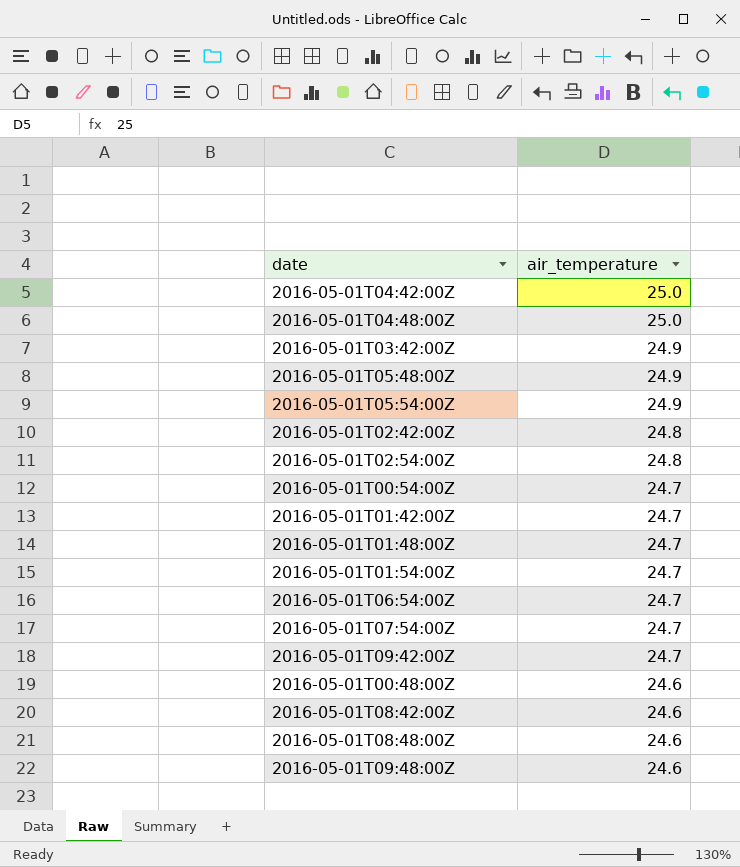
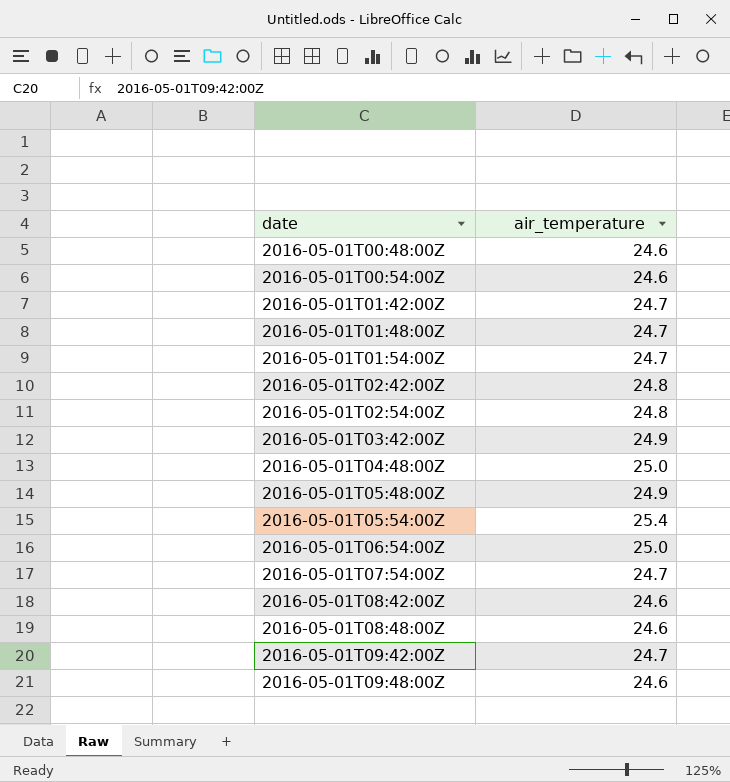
row order: air_temperature descending -> date ascending
row 2016-05-01T04:42:00Z: 25.0 -> none
2016-05-01T00:54:00Z | air_temperature: 24.7 -> 24.6
2016-05-01T05:54:00Z | air_temperature: 24.9 -> 25.4
2016-05-01T06:54:00Z | air_temperature: 24.7 -> 25.0

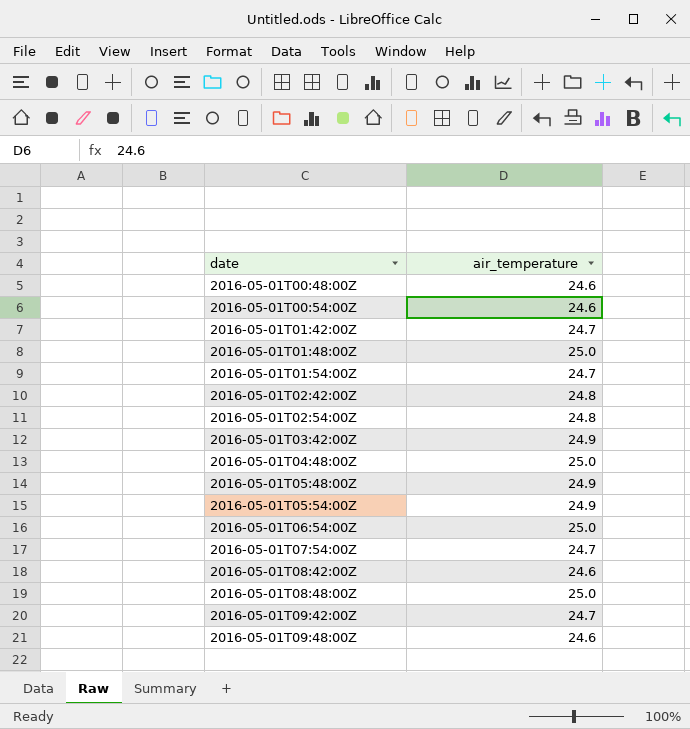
2016-05-01T01:48:00Z | air_temperature: 24.7 -> 25.0
2016-05-01T05:54:00Z | air_temperature: 25.4 -> 24.9
2016-05-01T08:48:00Z | air_temperature: 24.6 -> 25.0

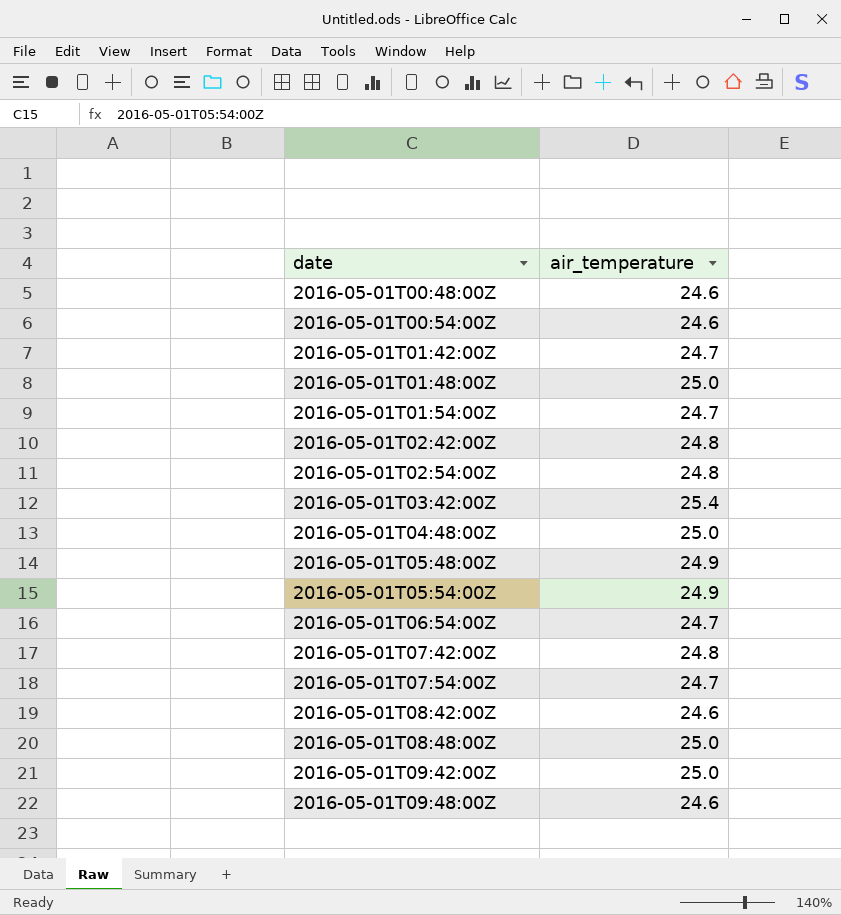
2016-05-01T03:42:00Z | air_temperature: 24.9 -> 25.4
2016-05-01T06:54:00Z | air_temperature: 25.0 -> 24.7
row 2016-05-01T07:42:00Z: none -> 24.8
2016-05-01T09:42:00Z | air_temperature: 24.7 -> 25.0

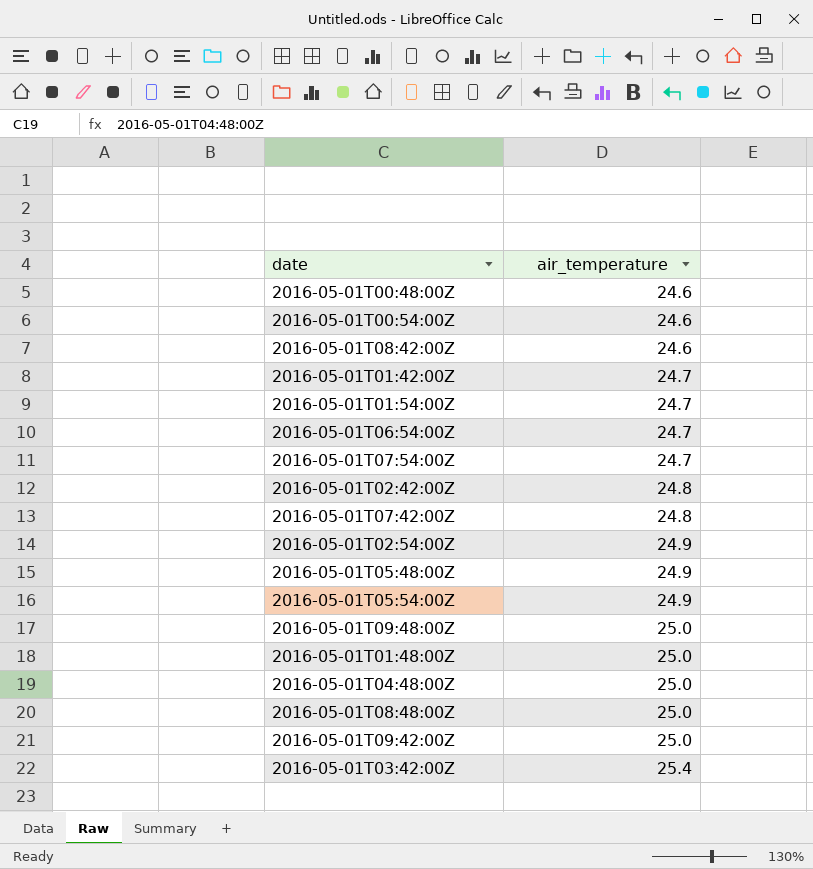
row order: date ascending -> air_temperature ascending
2016-05-01T02:54:00Z | air_temperature: 24.8 -> 24.9
2016-05-01T09:48:00Z | air_temperature: 24.6 -> 25.0

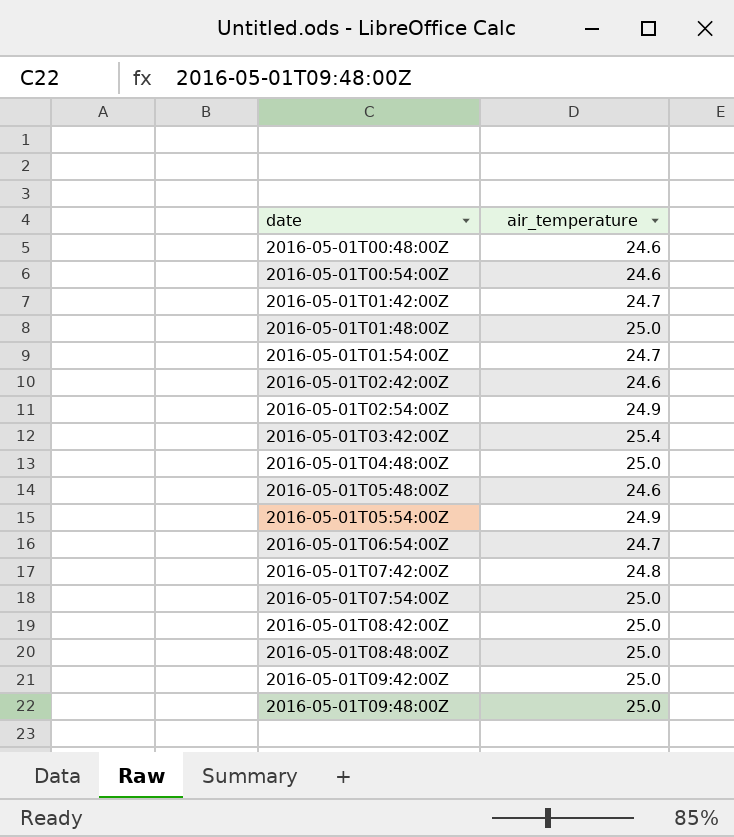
row order: air_temperature ascending -> date ascending
2016-05-01T02:42:00Z | air_temperature: 24.8 -> 24.6
2016-05-01T05:48:00Z | air_temperature: 24.9 -> 24.6
2016-05-01T07:54:00Z | air_temperature: 24.7 -> 25.0
2016-05-01T08:42:00Z | air_temperature: 24.6 -> 25.0

